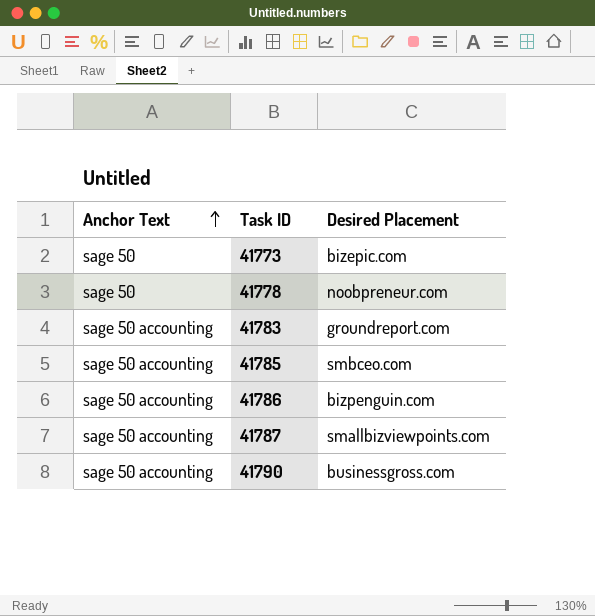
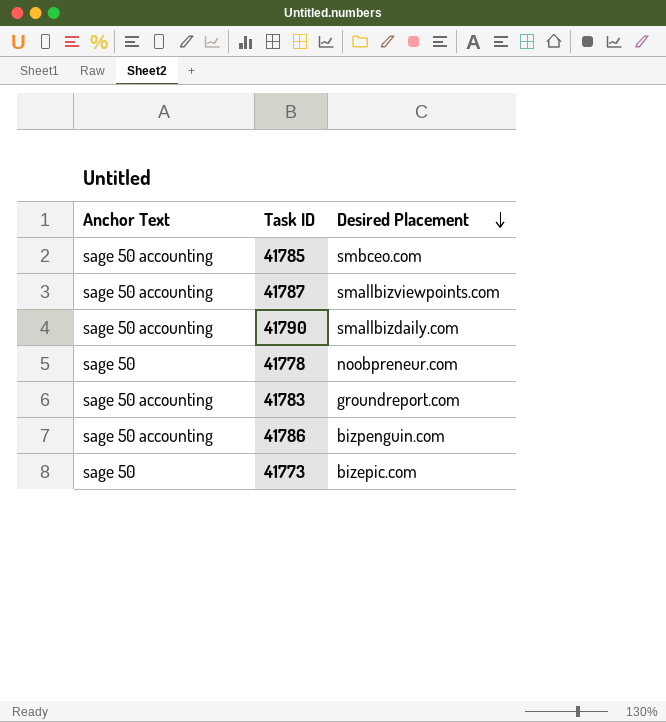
row order: Anchor Text ascending -> Desired Placement descending
41790 | Desired Placement: businessgross.com -> smallbizdaily.com

